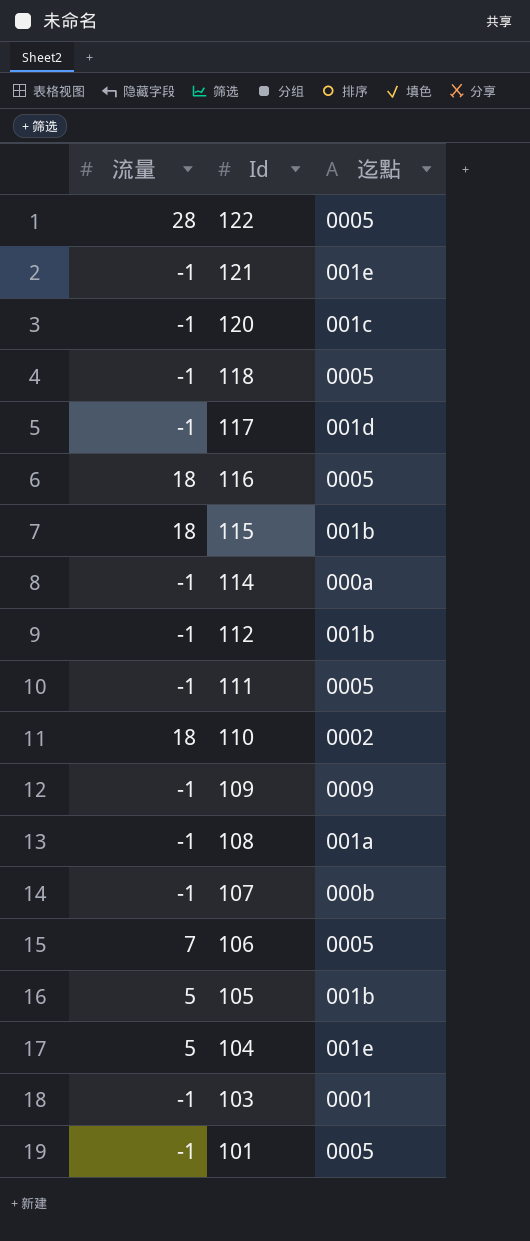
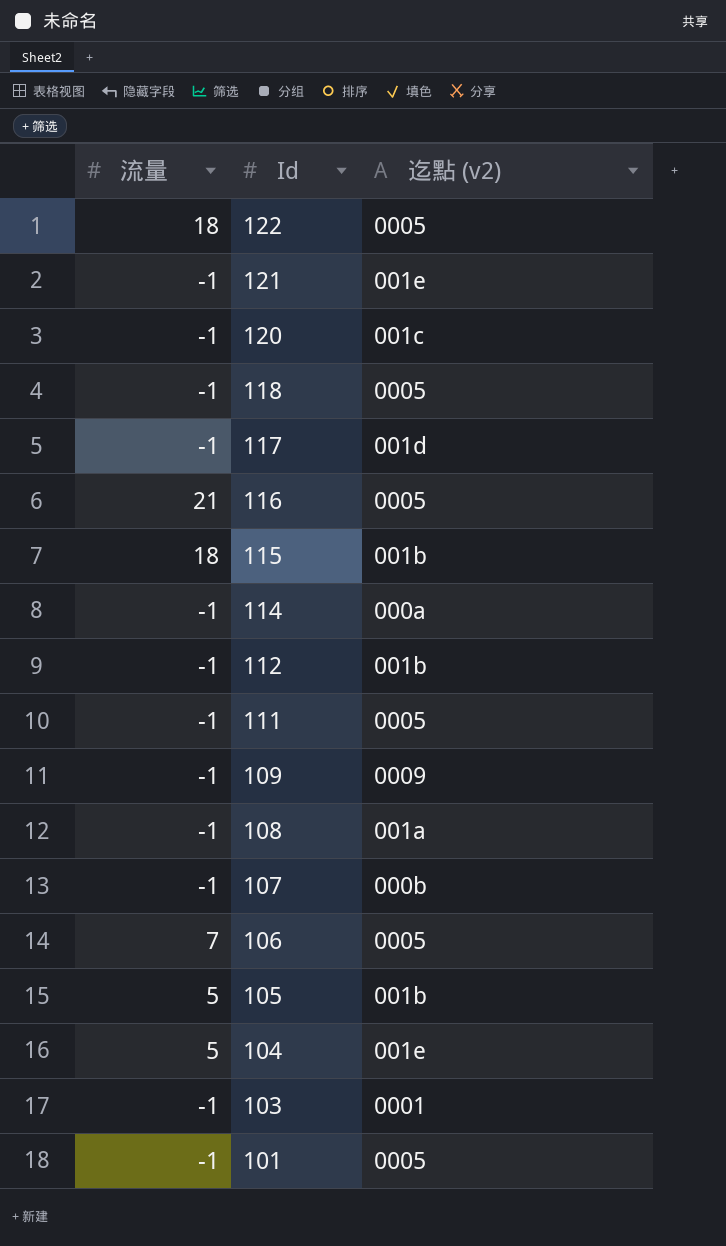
column name: 迄點 -> 迄點 (v2)
row 110: 18 | 0002 -> none
122 | 流量: 28 -> 18
116 | 流量: 18 -> 21

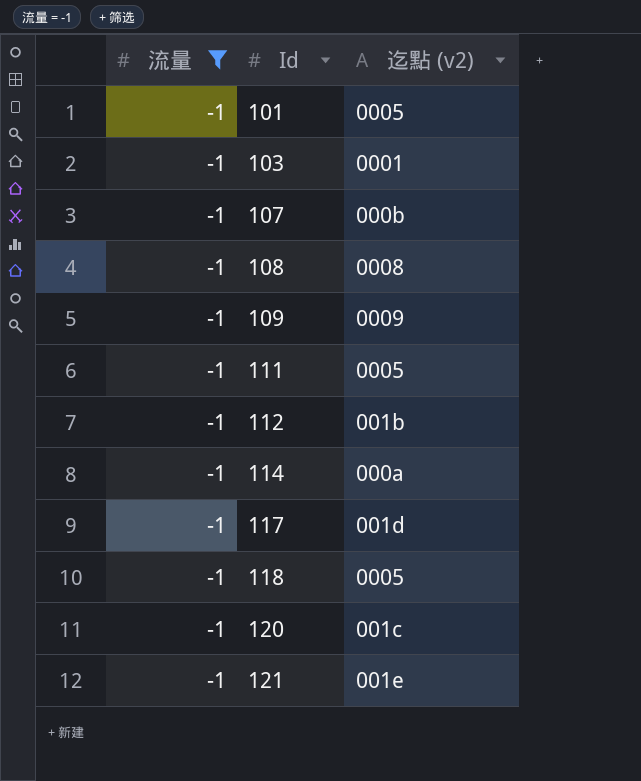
filter: none -> 流量 = -1
row order: Id descending -> Id ascending
108 | 迄點 (v2): 001a -> 0008

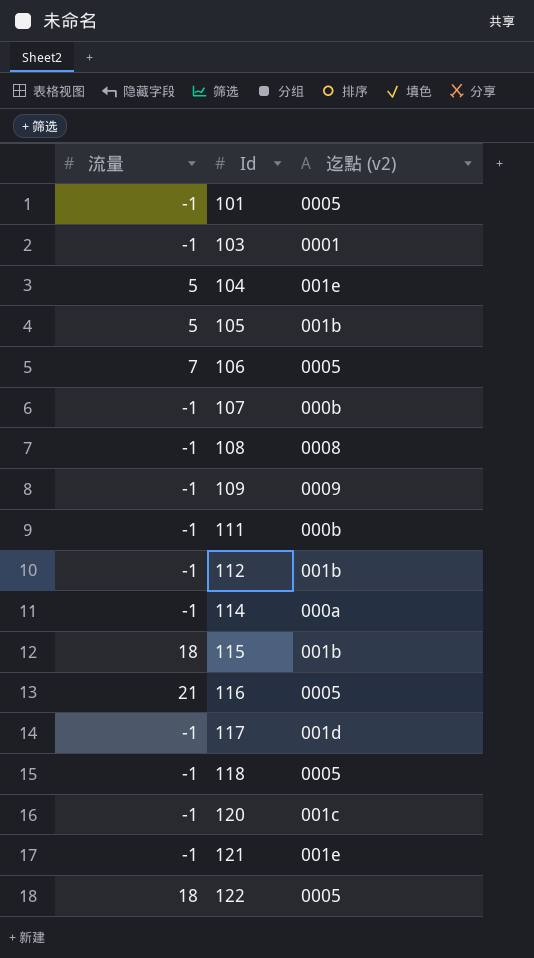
filter: 流量 = -1 -> none
111 | 迄點 (v2): 0005 -> 000b

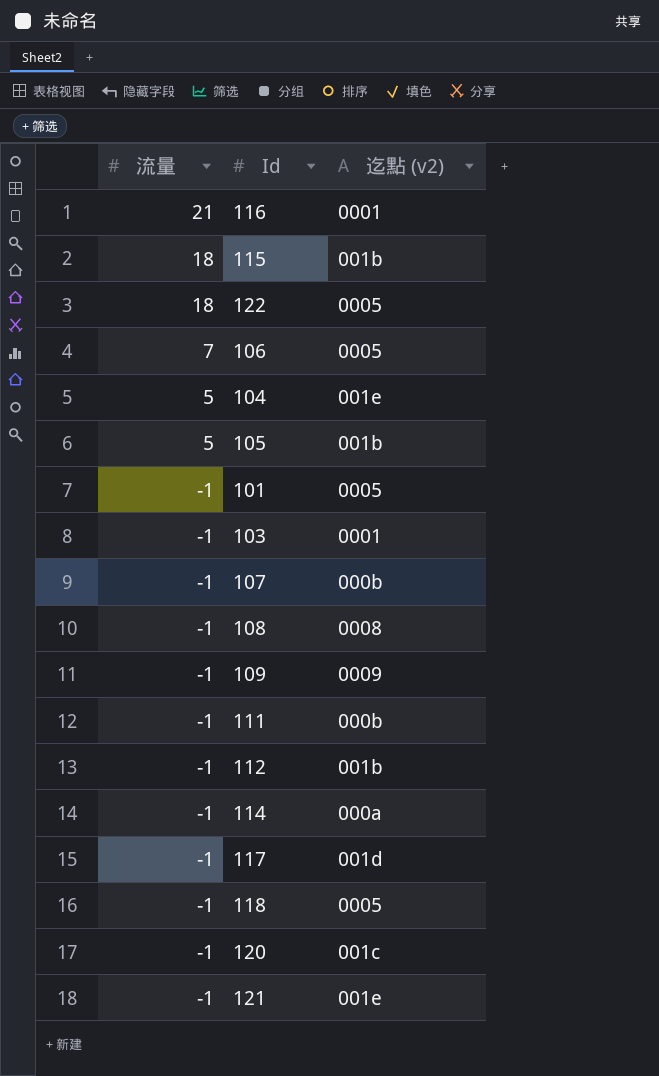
row order: Id ascending -> 流量 descending
116 | 迄點 (v2): 0005 -> 0001

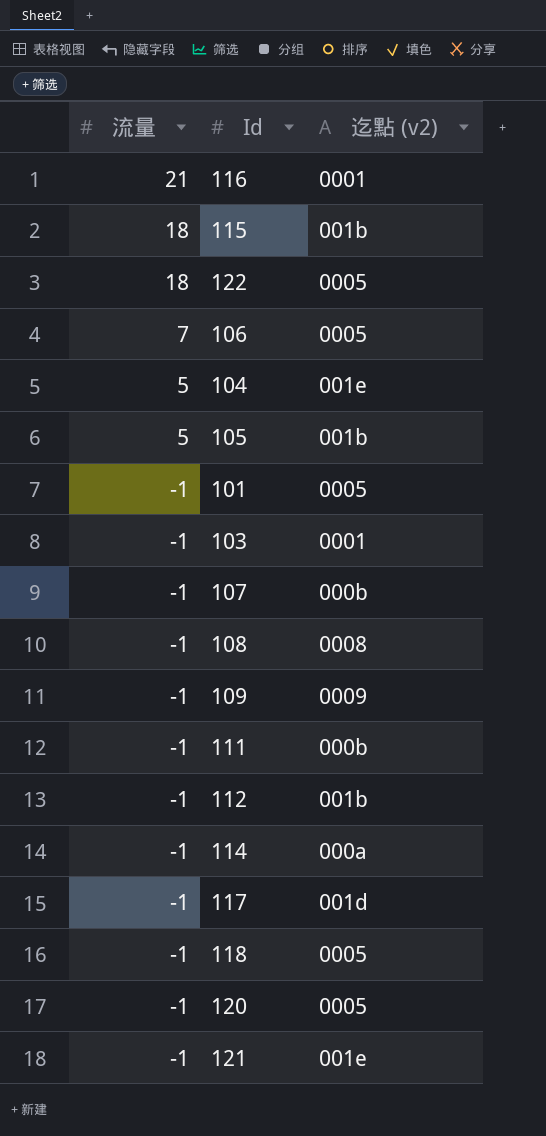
120 | 迄點 (v2): 001c -> 0005

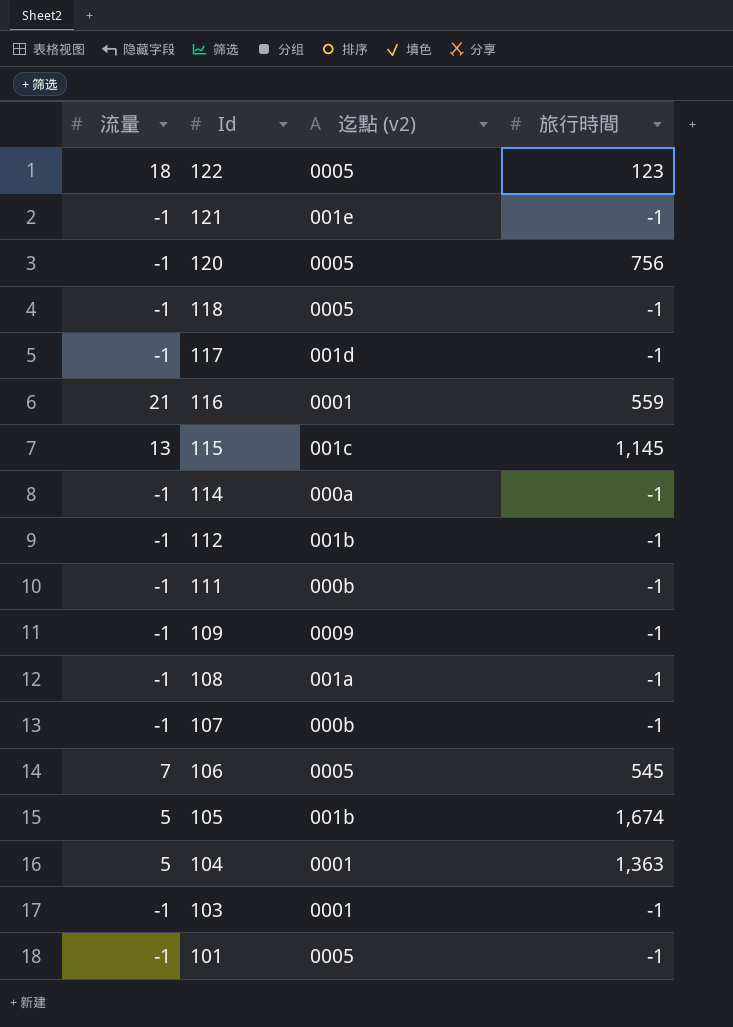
row order: 流量 descending -> Id descending
column 旅行時間 | position: none -> 4
115 | 流量: 18 -> 13
115 | 迄點 (v2): 001b -> 001c
108 | 迄點 (v2): 0008 -> 001a
104 | 迄點 (v2): 001e -> 0001

